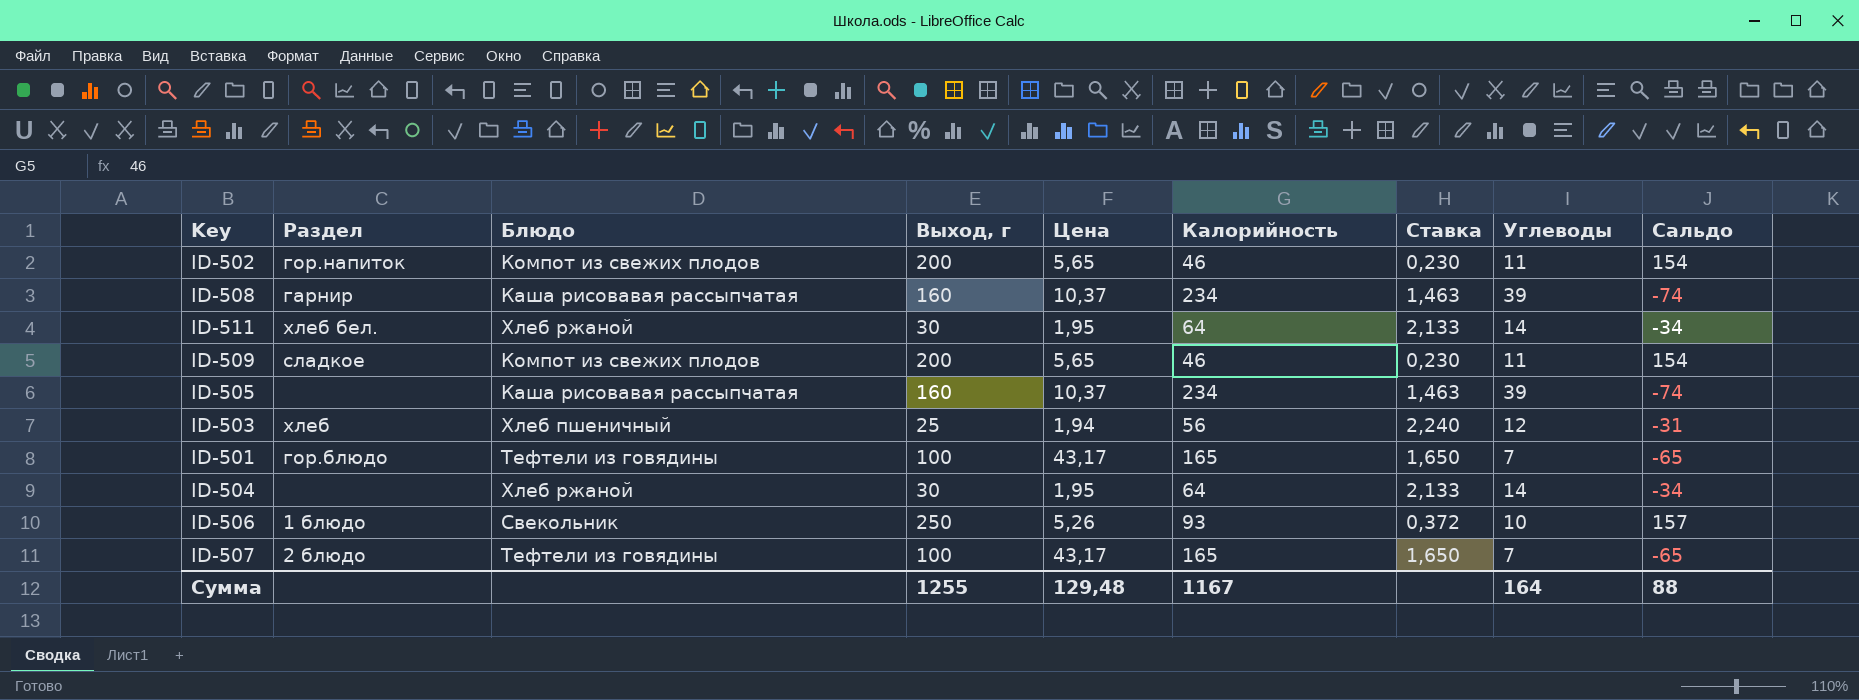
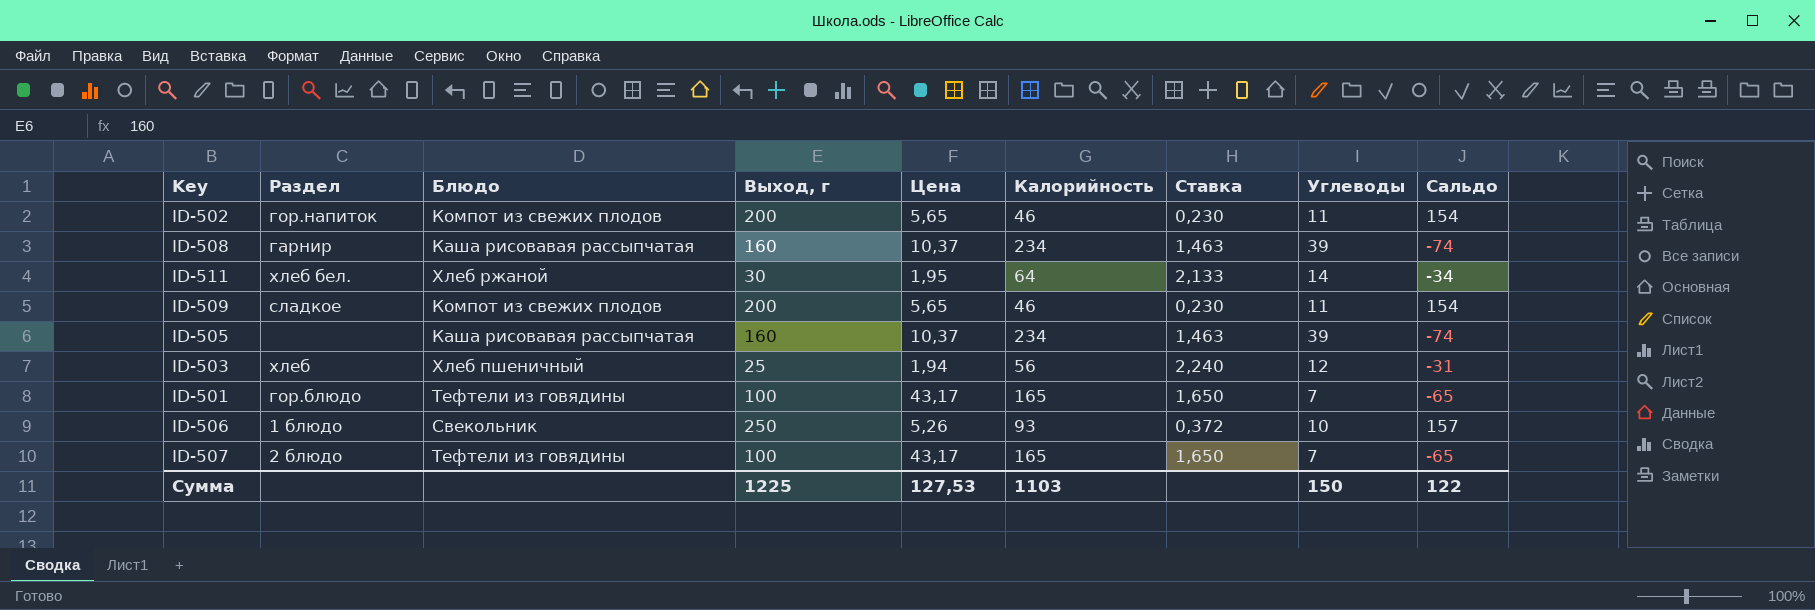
row ID-504: none | Хлеб ржаной | 30 | 1,95 | 64 | 2,133 | 14 | -34 -> none
Сумма | Выход, г: 1255 -> 1225
Сумма | Цена: 129,48 -> 127,53
Сумма | Калорийность: 1167 -> 1103
Сумма | Углеводы: 164 -> 150
Сумма | Сальдо: 88 -> 122

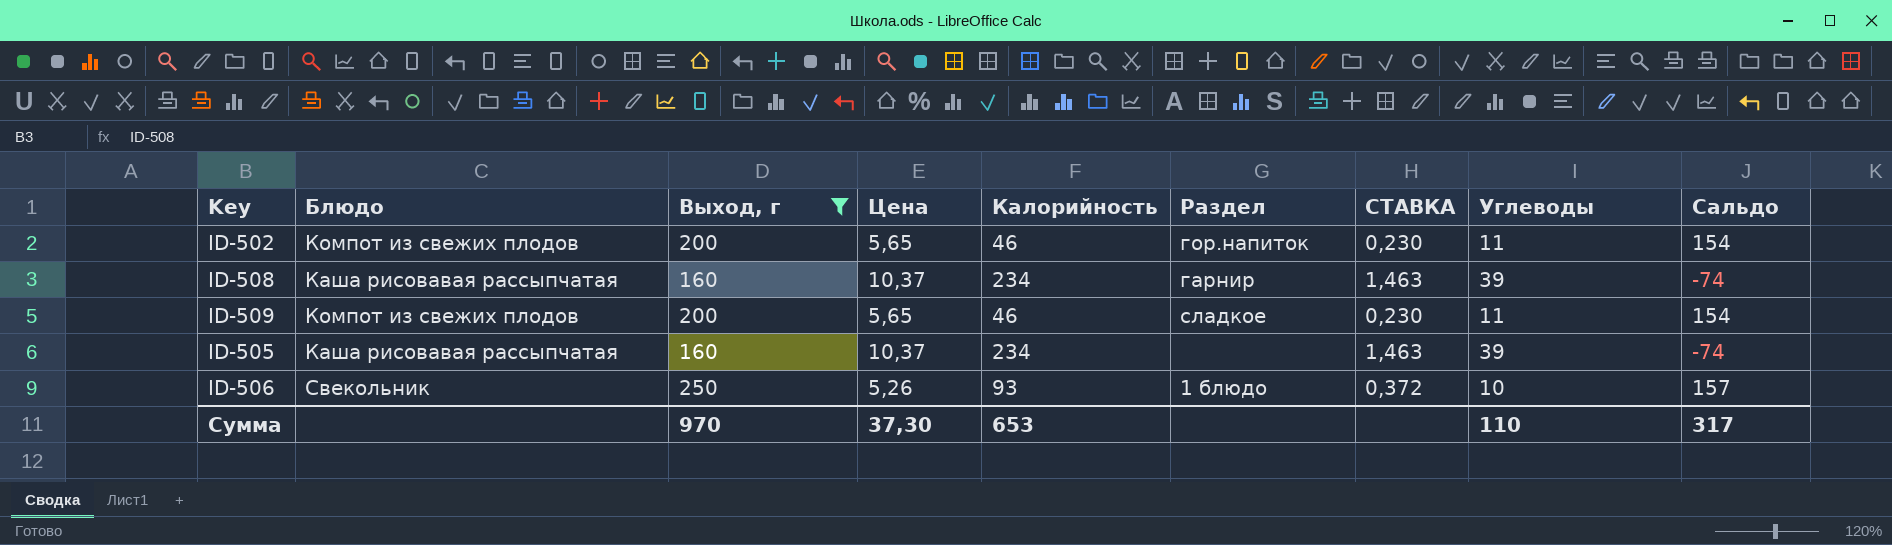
filter: none -> Выход, г >= 160
column Раздел | position: 2 -> 6
column name: Ставка -> СТАВКА
Сумма | Выход, г: 1225 -> 970
Сумма | Цена: 127,53 -> 37,30
Сумма | Калорийность: 1103 -> 653
Сумма | Углеводы: 150 -> 110
Сумма | Сальдо: 122 -> 317

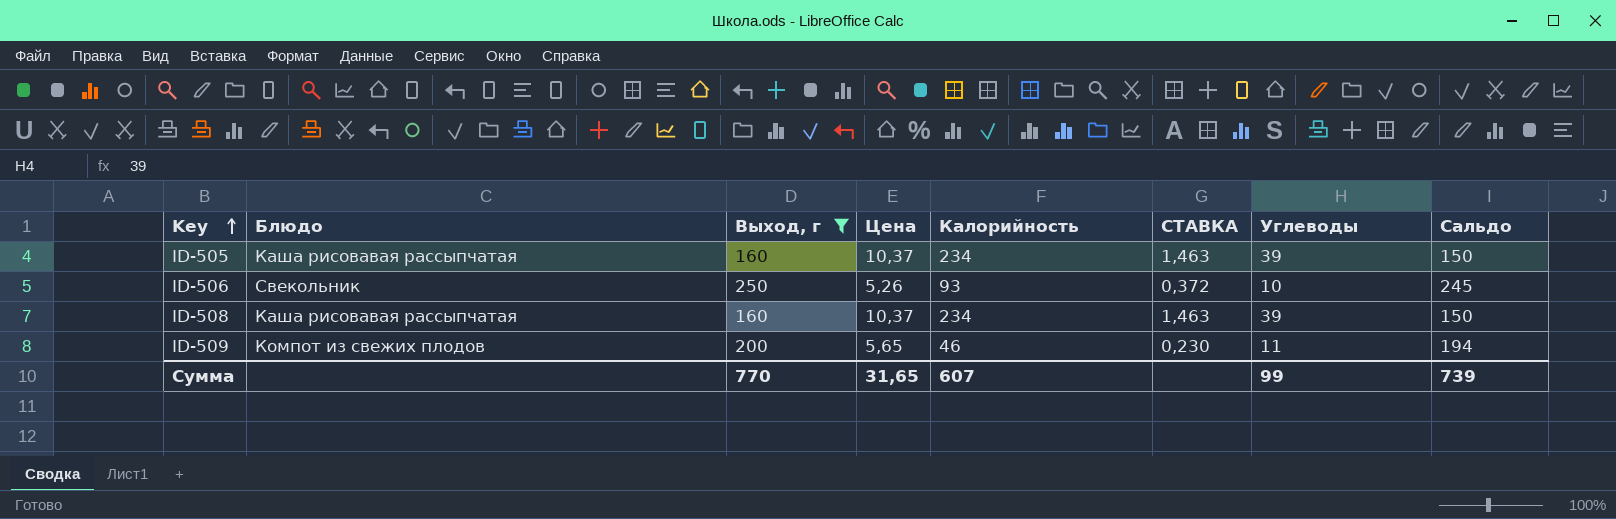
row order: none -> Key ascending
column Раздел | position: 6 -> none
column Сальдо | formula: [Выход, г] - [Калорийность] -> [Выход, г] - [Цена]
row ID-502: Компот из свежих плодов | 200 | 5,65 | 46 | гор.напиток | 0,230 | 11 | 154 -> none
Сумма | Выход, г: 970 -> 770
Сумма | Цена: 37,30 -> 31,65
Сумма | Калорийность: 653 -> 607
Сумма | Углеводы: 110 -> 99
Сумма | Сальдо: 317 -> 739

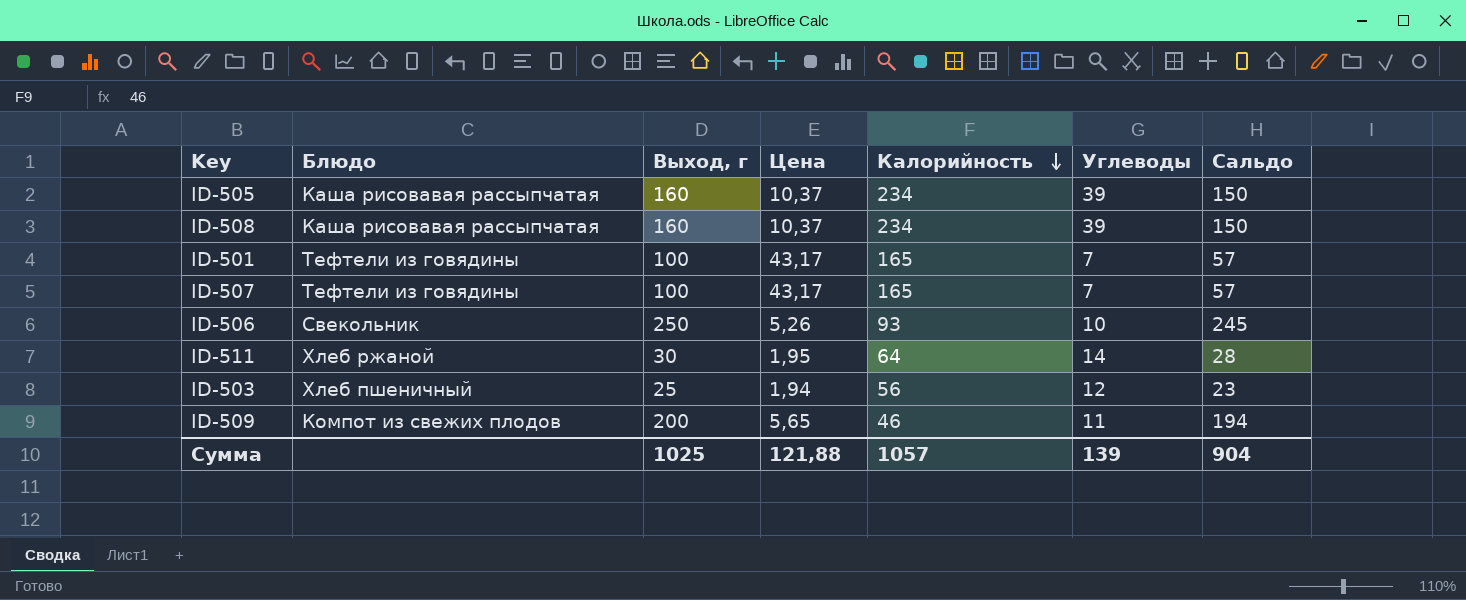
filter: Выход, г >= 160 -> none
row order: Key ascending -> Калорийность descending
column СТАВКА | formula: [Калорийность] / [Выход, г] -> none
Сумма | Выход, г: 770 -> 1025
Сумма | Цена: 31,65 -> 121,88
Сумма | Калорийность: 607 -> 1057
Сумма | Углеводы: 99 -> 139
Сумма | Сальдо: 739 -> 904

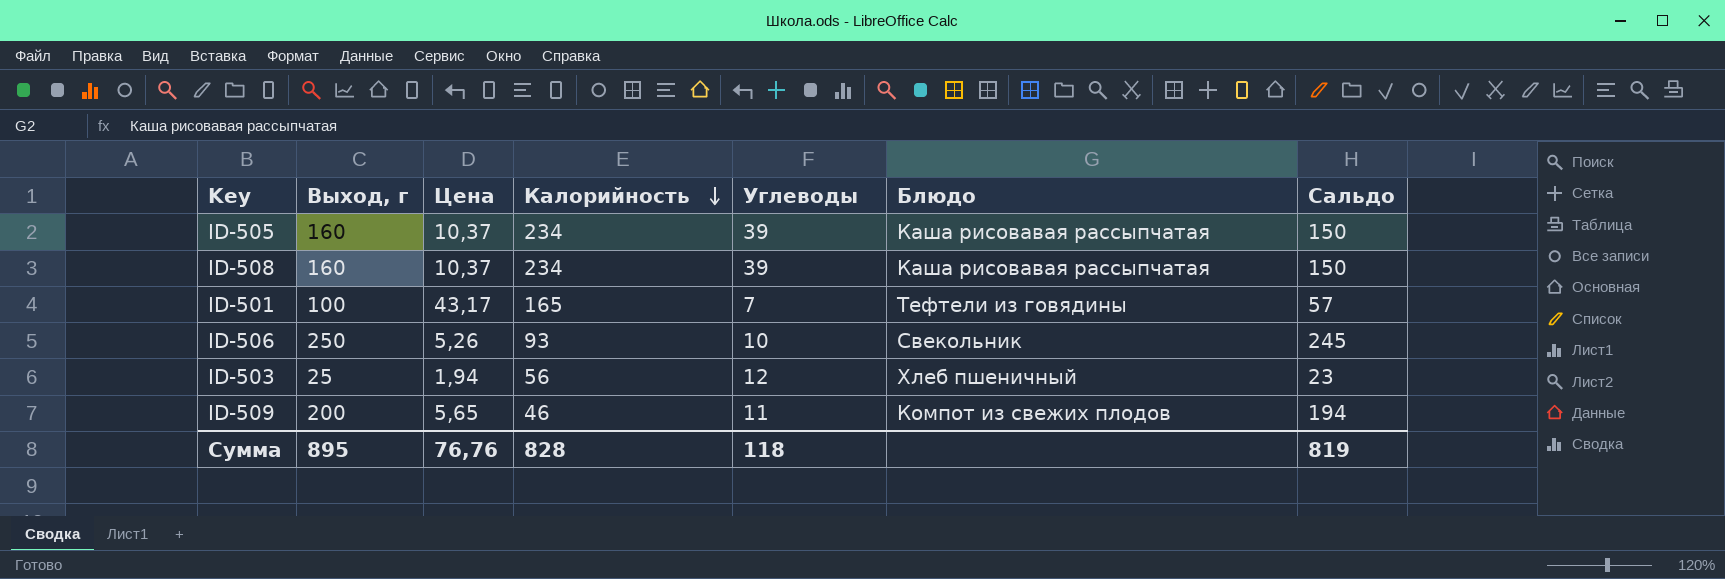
column Блюдо | position: 2 -> 6
row ID-507: Тефтели из говядины | 100 | 43,17 | 165 | 7 | 57 -> none
row ID-511: Хлеб ржаной | 30 | 1,95 | 64 | 14 | 28 -> none
Сумма | Выход, г: 1025 -> 895
Сумма | Цена: 121,88 -> 76,76
Сумма | Калорийность: 1057 -> 828
Сумма | Углеводы: 139 -> 118
Сумма | Сальдо: 904 -> 819

